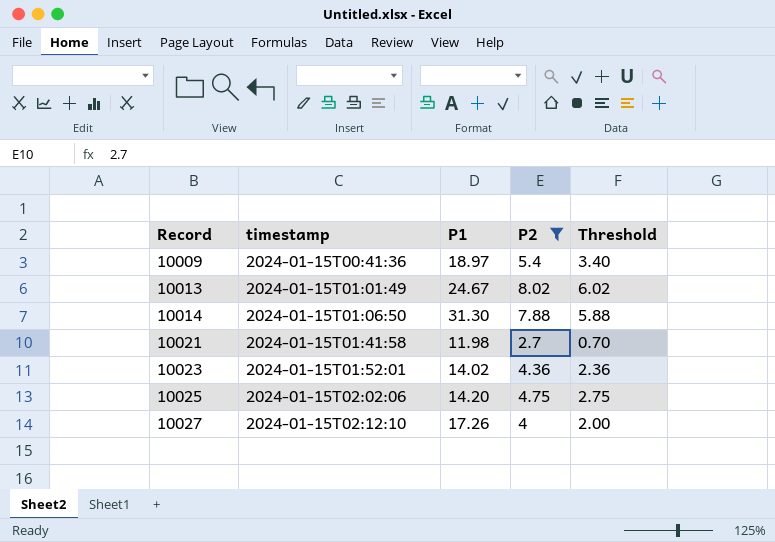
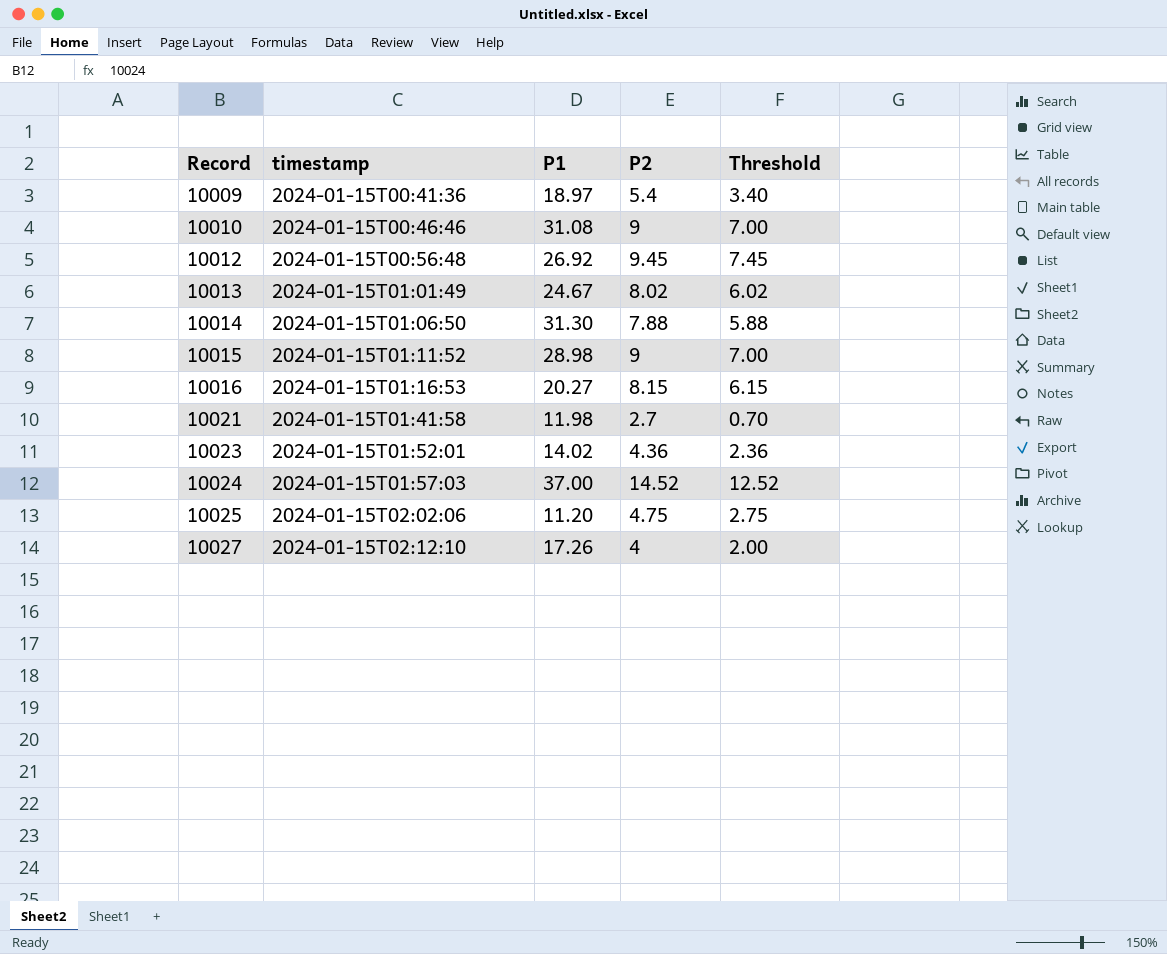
filter: P2 <= 8.02 -> none
10025 | P1: 14.20 -> 11.20

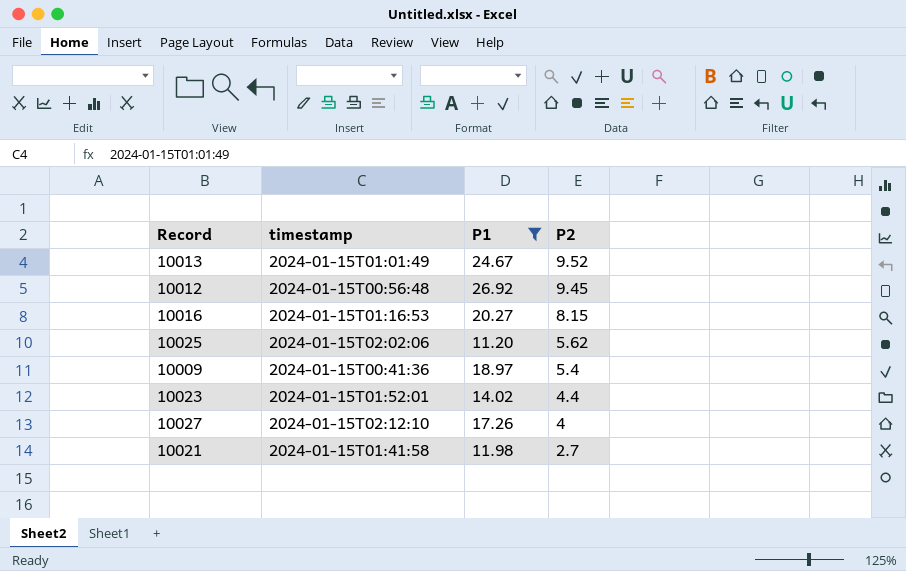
filter: none -> P1 <= 26.92
row order: Record ascending -> P2 descending
column Threshold | formula: [P2] - 2 -> none
10013 | P2: 8.02 -> 9.52
10025 | P2: 4.75 -> 5.62
10023 | P2: 4.36 -> 4.4

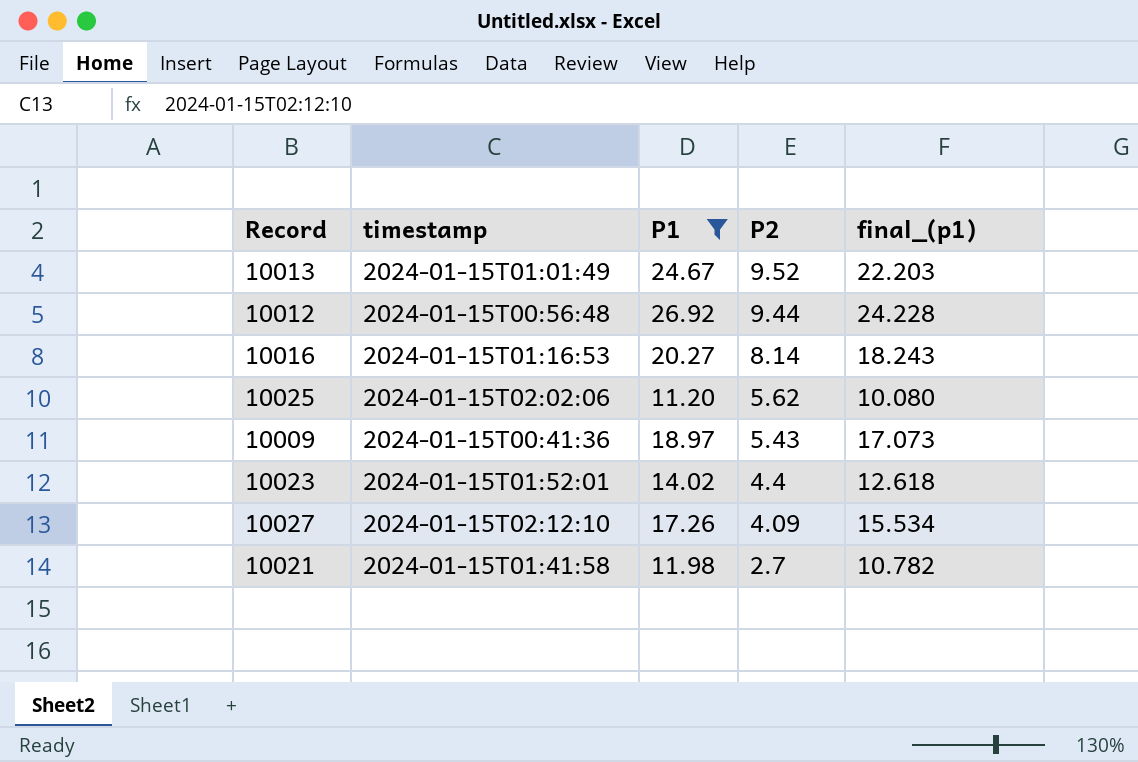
column final_(p1) | formula: none -> [P1] * 0.9
10012 | P2: 9.45 -> 9.44
10016 | P2: 8.15 -> 8.14
10009 | P2: 5.4 -> 5.43
10027 | P2: 4 -> 4.09

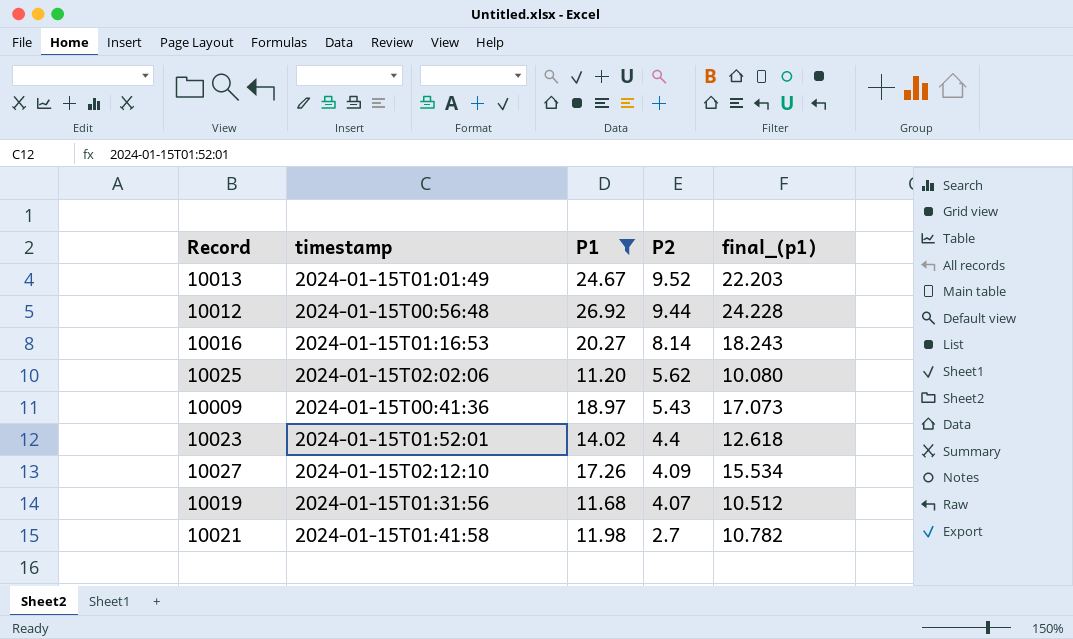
row 10019: none -> 2024-01-15T01:31:56 | 11.68 | 4.07 | 10.512

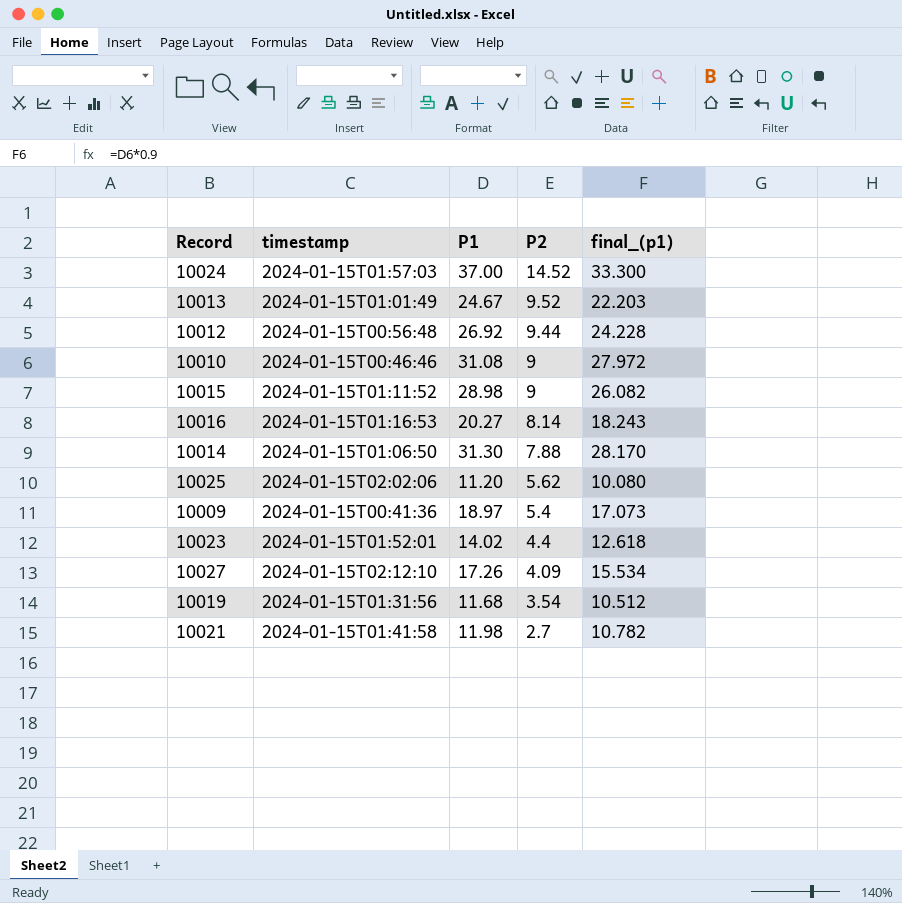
filter: P1 <= 26.92 -> none
10009 | P2: 5.43 -> 5.4
10019 | P2: 4.07 -> 3.54

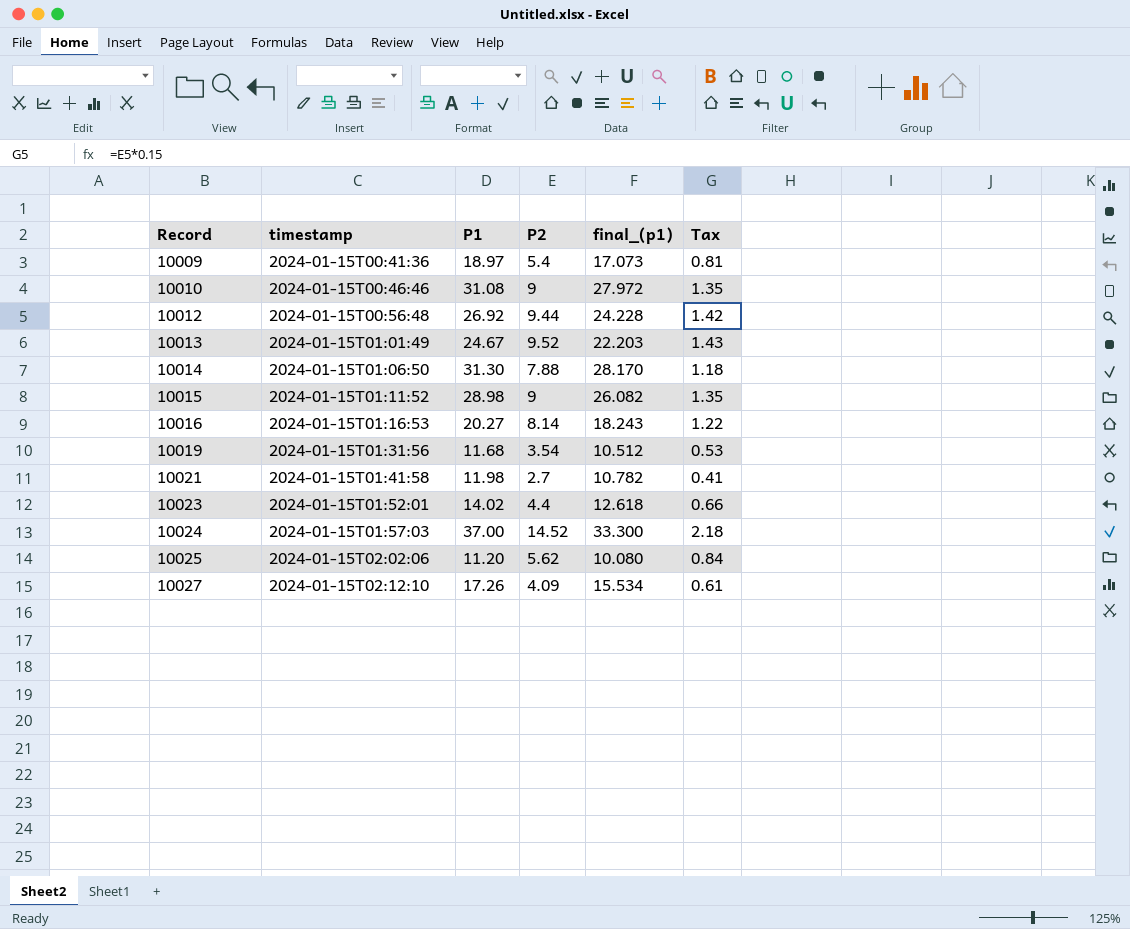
row order: P2 descending -> Record ascending
column Tax | formula: none -> [P2] * 0.15

